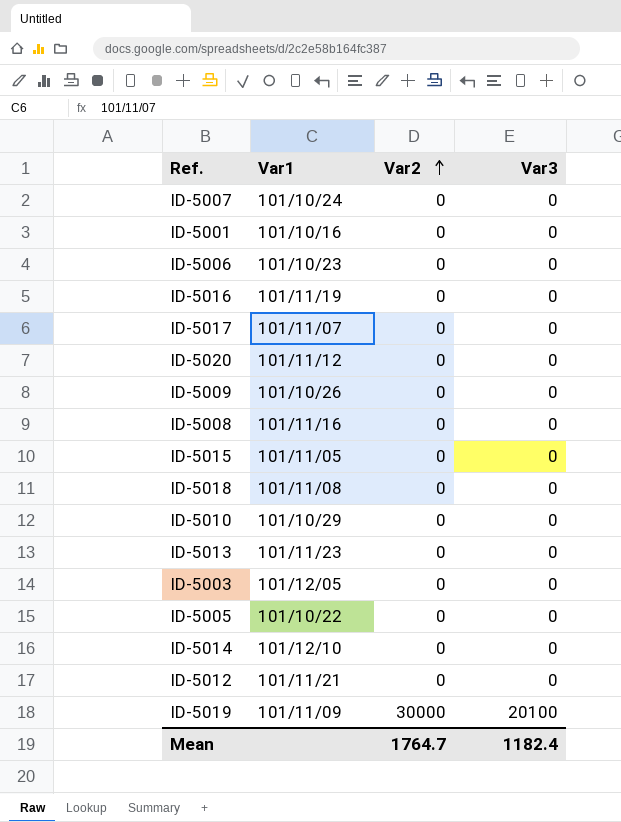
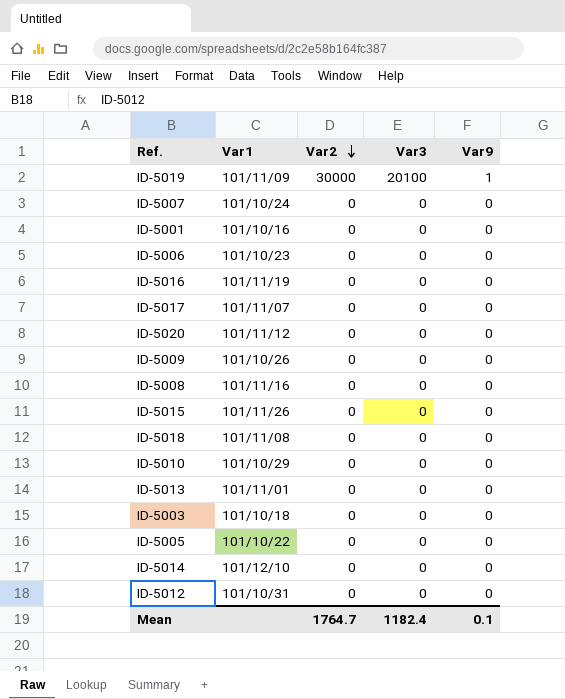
row order: Var2 ascending -> Var2 descending
column Var9 | position: none -> 5
ID-5015 | Var1: 101/11/05 -> 101/11/26
ID-5013 | Var1: 101/11/23 -> 101/11/01
ID-5003 | Var1: 101/12/05 -> 101/10/18
ID-5012 | Var1: 101/11/21 -> 101/10/31

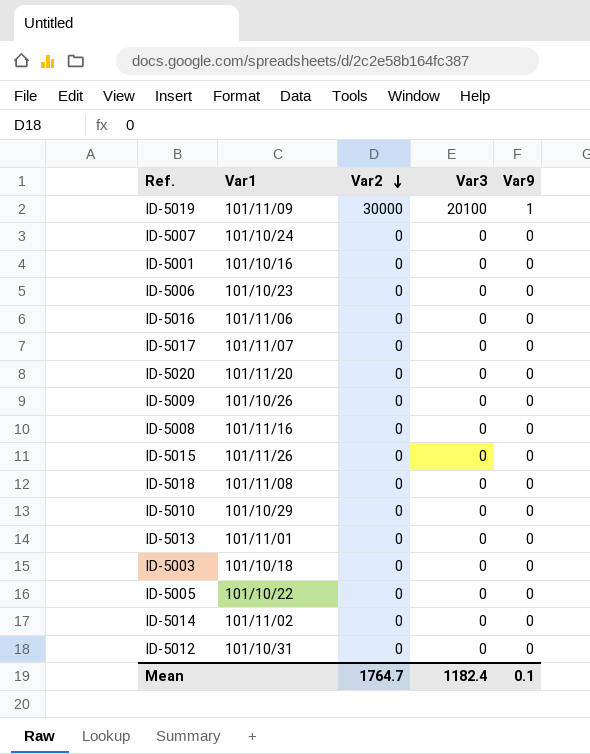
ID-5016 | Var1: 101/11/19 -> 101/11/06
ID-5020 | Var1: 101/11/12 -> 101/11/20
ID-5014 | Var1: 101/12/10 -> 101/11/02

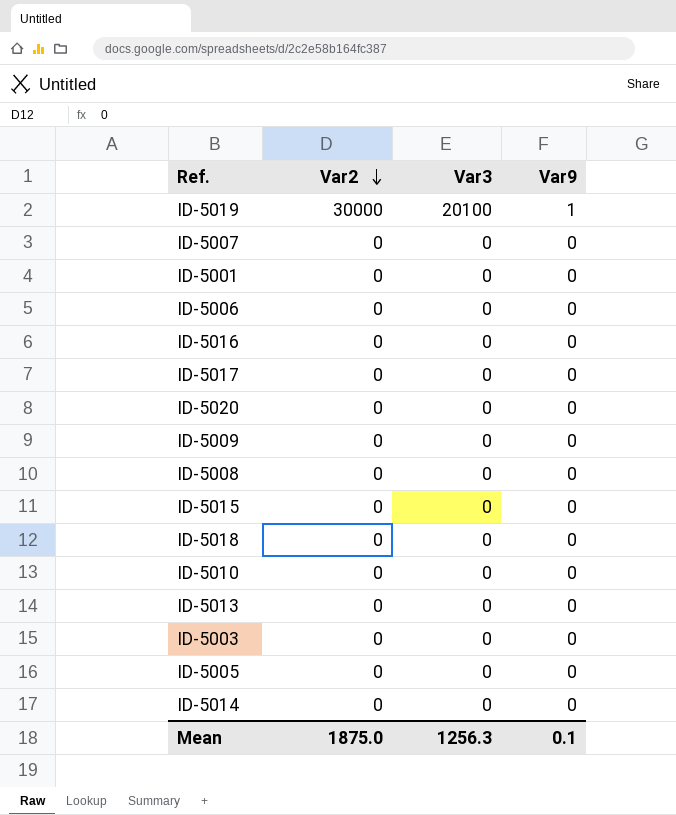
column Var1 | position: 2 -> none
row ID-5012: 101/10/31 | 0 | 0 | 0 -> none
Mean | Var2: 1764.7 -> 1875.0
Mean | Var3: 1182.4 -> 1256.3

